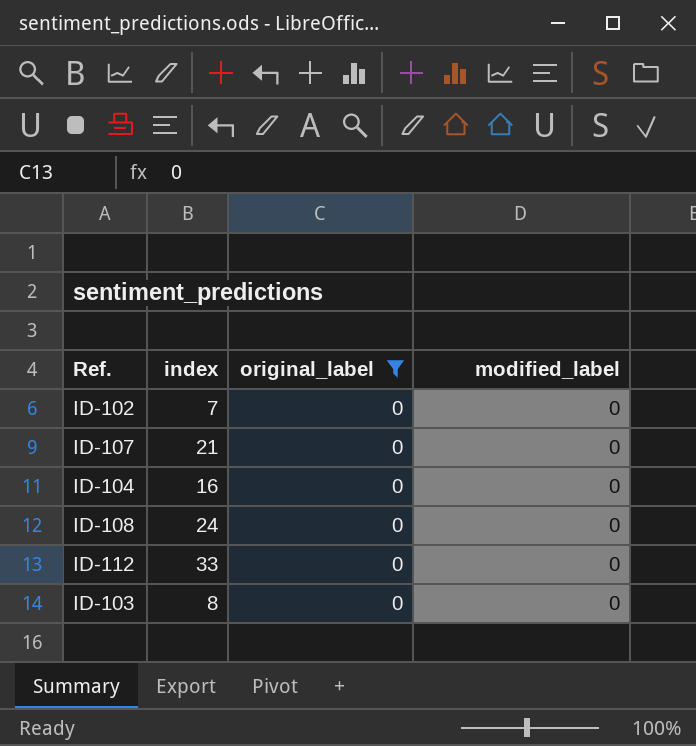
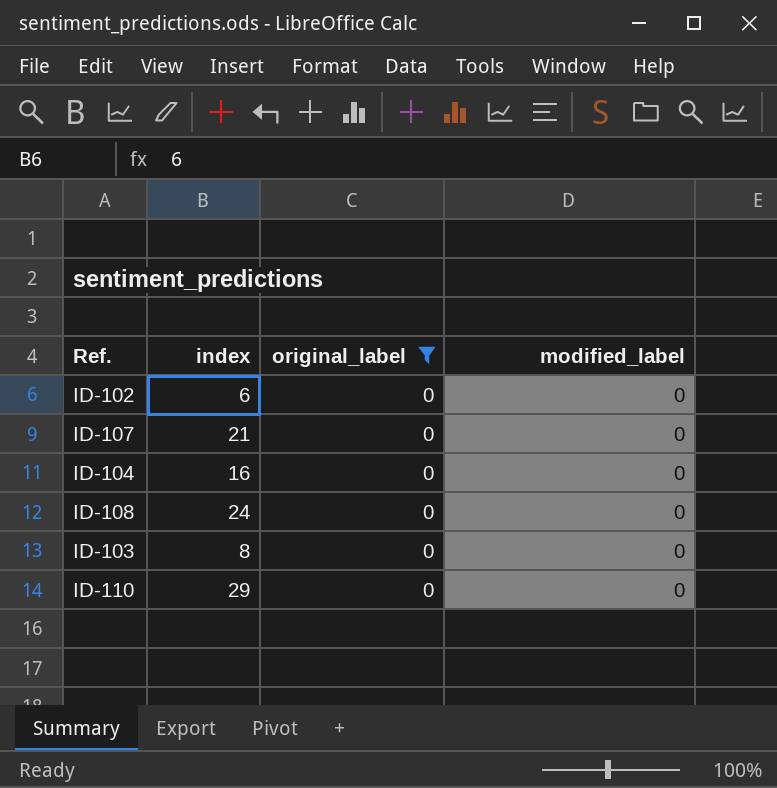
row ID-112: 33 | 0 | 0 -> none
ID-102 | index: 7 -> 6
row ID-110: none -> 29 | 0 | 0

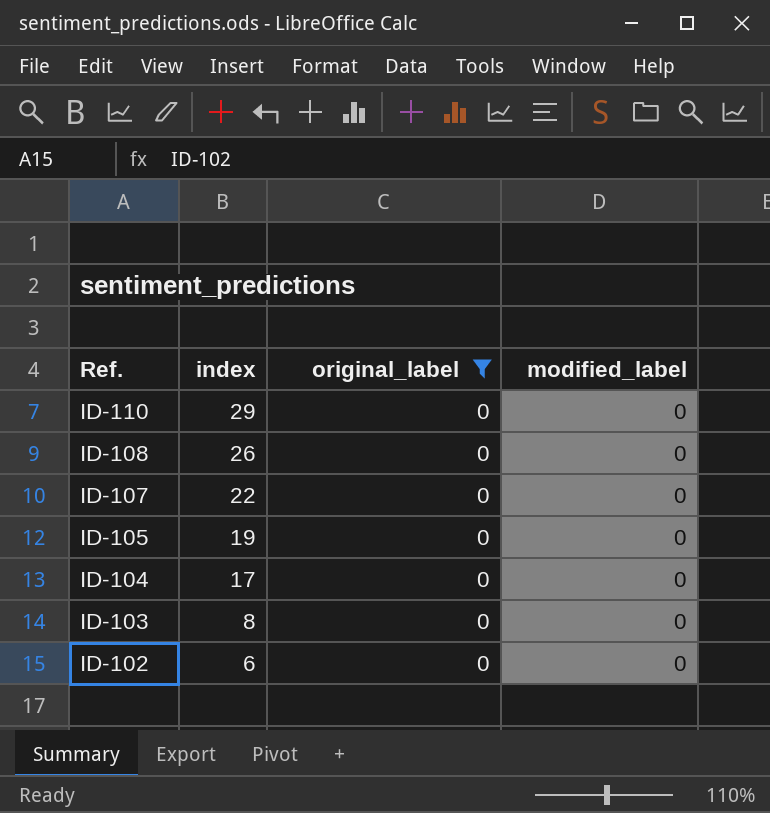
row order: none -> Ref. descending
ID-108 | index: 24 -> 26
ID-107 | index: 21 -> 22
row ID-105: none -> 19 | 0 | 0
ID-104 | index: 16 -> 17

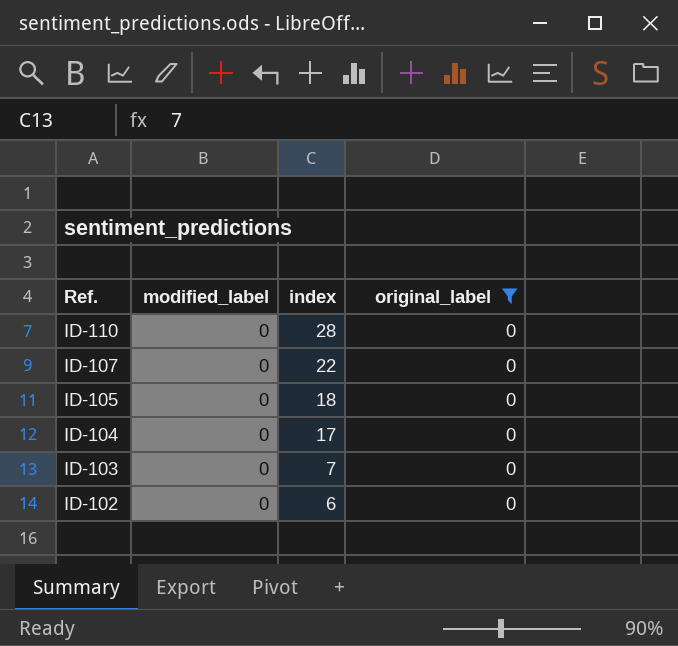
column modified_label | position: 4 -> 2
row ID-108: 26 | 0 | 0 -> none
ID-110 | index: 29 -> 28
ID-105 | index: 19 -> 18
ID-103 | index: 8 -> 7

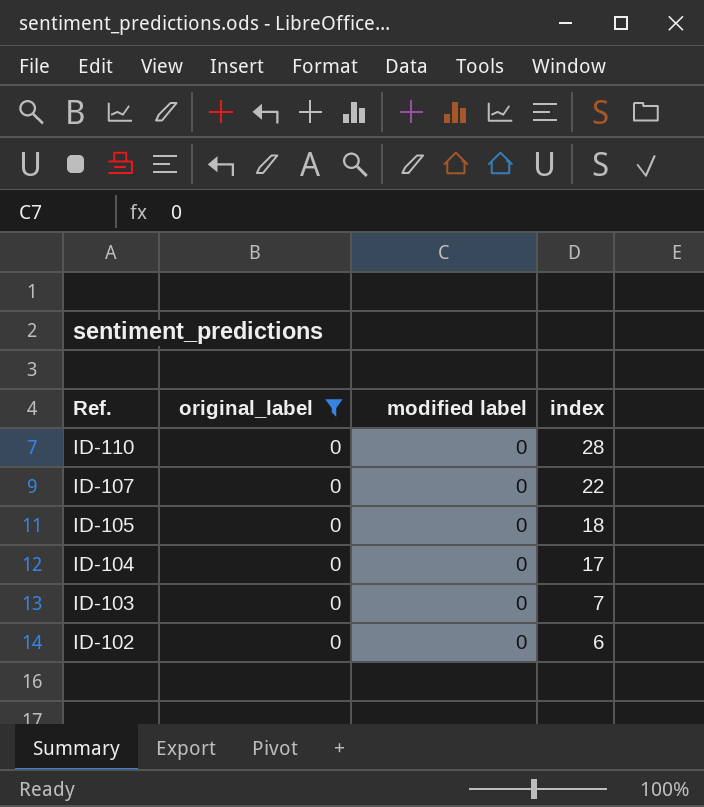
column original_label | position: 4 -> 2
column name: modified_label -> modified label

